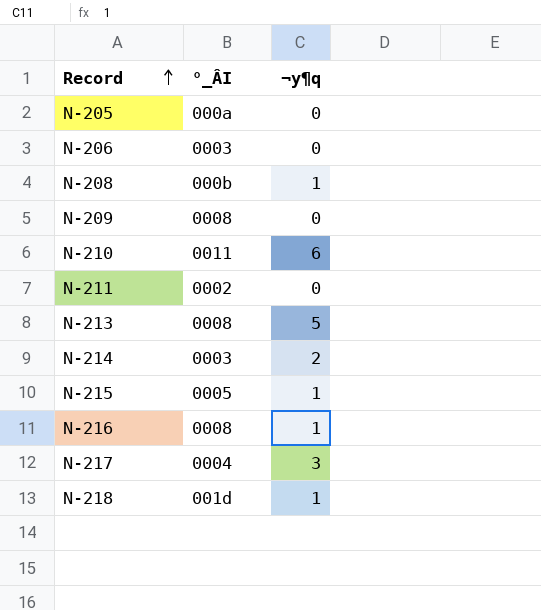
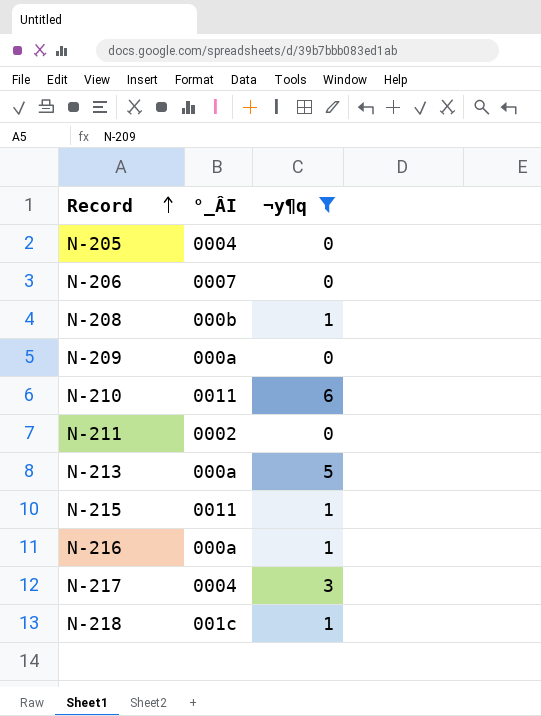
filter: none -> ¬y¶q != 2
N-205 | °_ÂI: 000a -> 0004
N-206 | °_ÂI: 0003 -> 0007
N-209 | °_ÂI: 0008 -> 000a
N-213 | °_ÂI: 0008 -> 000a
N-215 | °_ÂI: 0005 -> 0011
N-216 | °_ÂI: 0008 -> 000a
N-218 | °_ÂI: 001d -> 001c

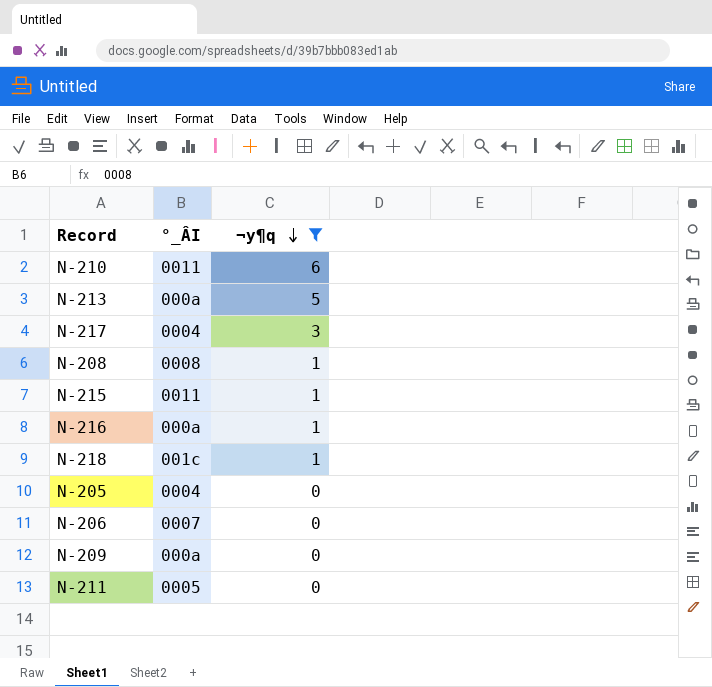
row order: Record ascending -> ¬y¶q descending
N-208 | °_ÂI: 000b -> 0008
N-211 | °_ÂI: 0002 -> 0005

